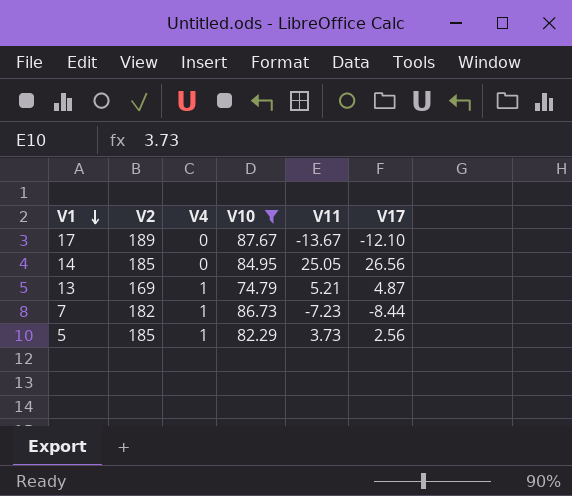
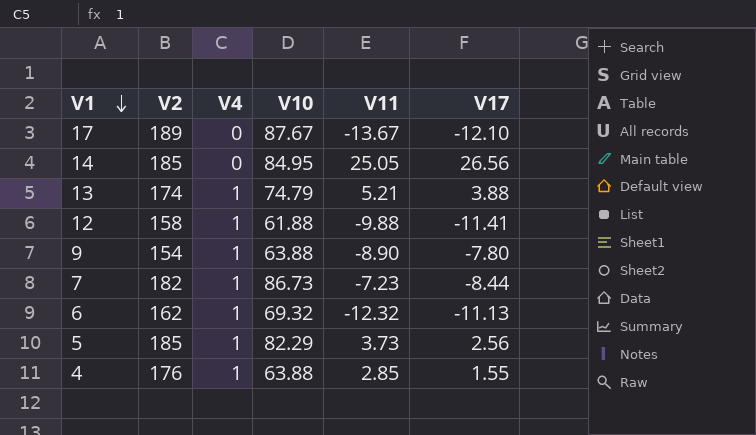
filter: V10 >= 74.79 -> none
13 | V2: 169 -> 174
13 | V17: 4.87 -> 3.88

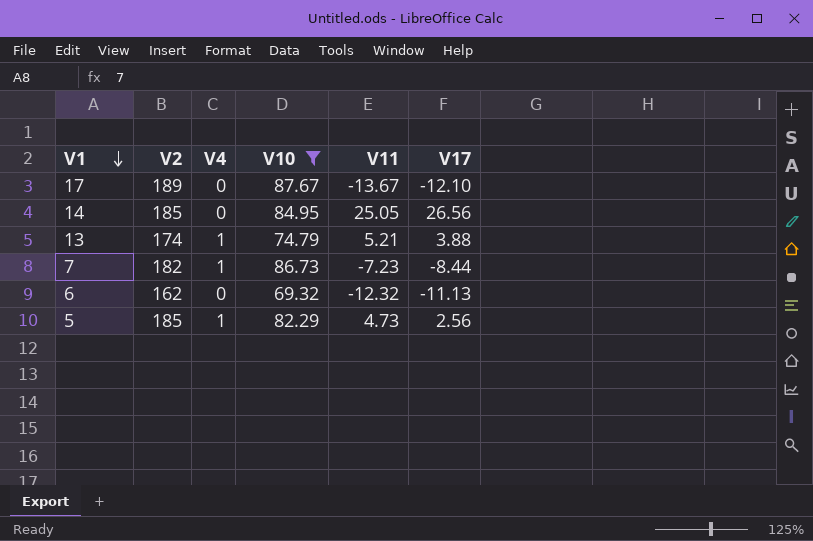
filter: none -> V10 >= 69.32
6 | V4: 1 -> 0
5 | V11: 3.73 -> 4.73

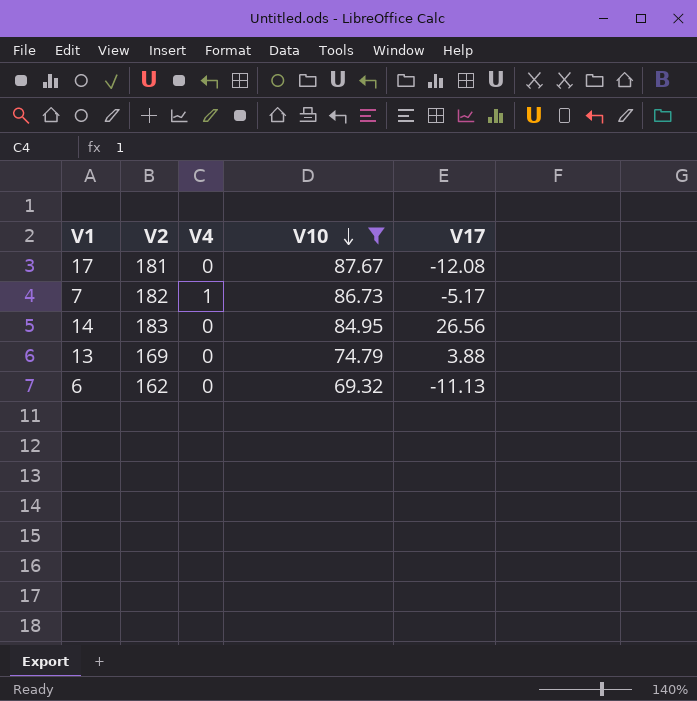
row order: V1 descending -> V10 descending
column V11 | position: 5 -> none
row 5: 185 | 1 | 82.29 | 4.73 | 2.56 -> none
17 | V2: 189 -> 181
17 | V17: -12.10 -> -12.08
7 | V17: -8.44 -> -5.17
14 | V2: 185 -> 183
13 | V2: 174 -> 169
13 | V4: 1 -> 0

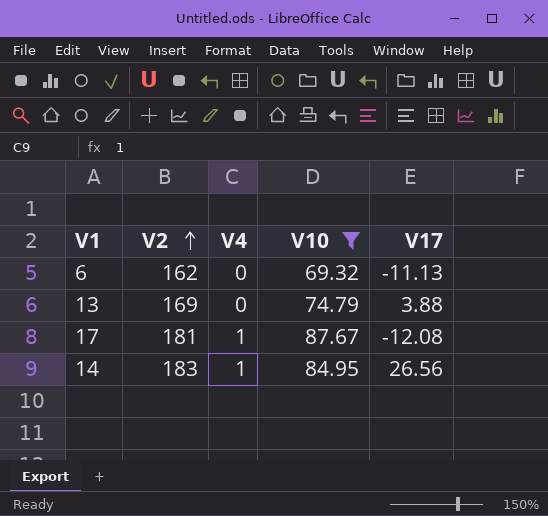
row order: V10 descending -> V2 ascending
row 7: 182 | 1 | 86.73 | -5.17 -> none
17 | V4: 0 -> 1
14 | V4: 0 -> 1

